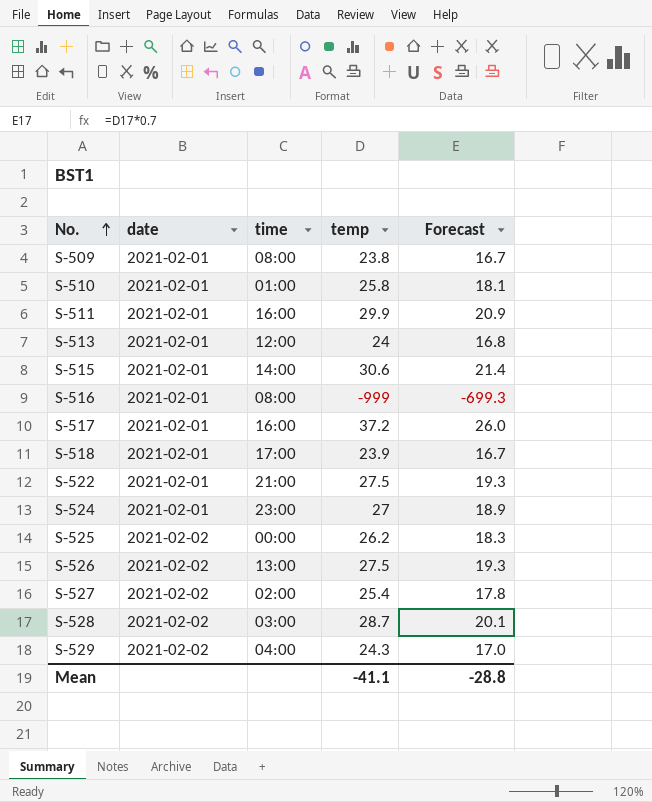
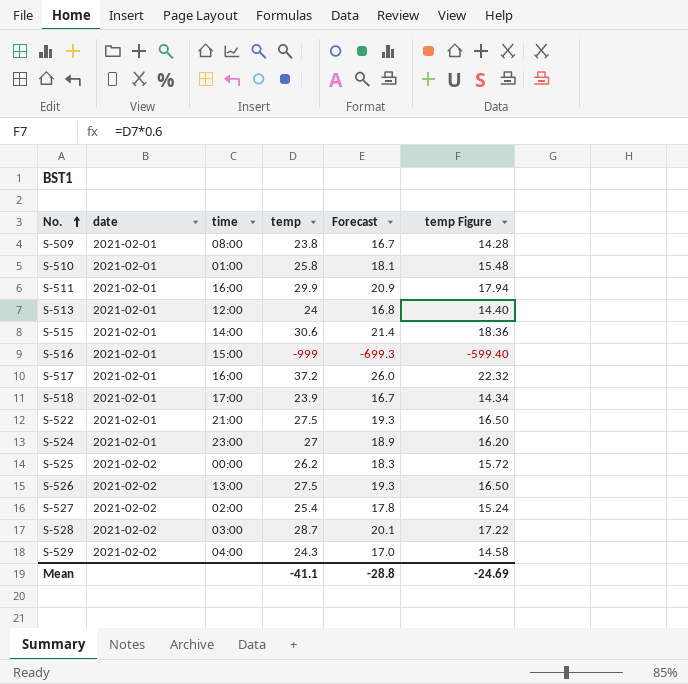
column temp Figure | formula: none -> [temp] * 0.6
S-516 | time: 08:00 -> 15:00

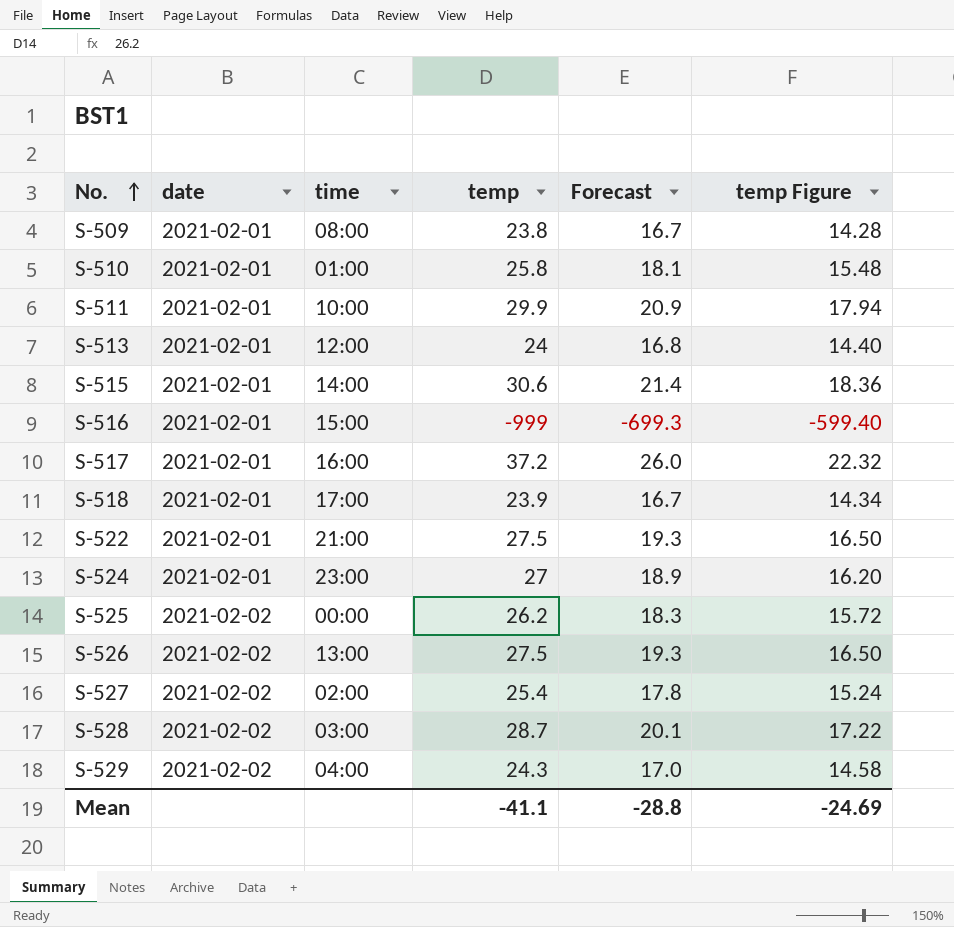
S-511 | time: 16:00 -> 10:00

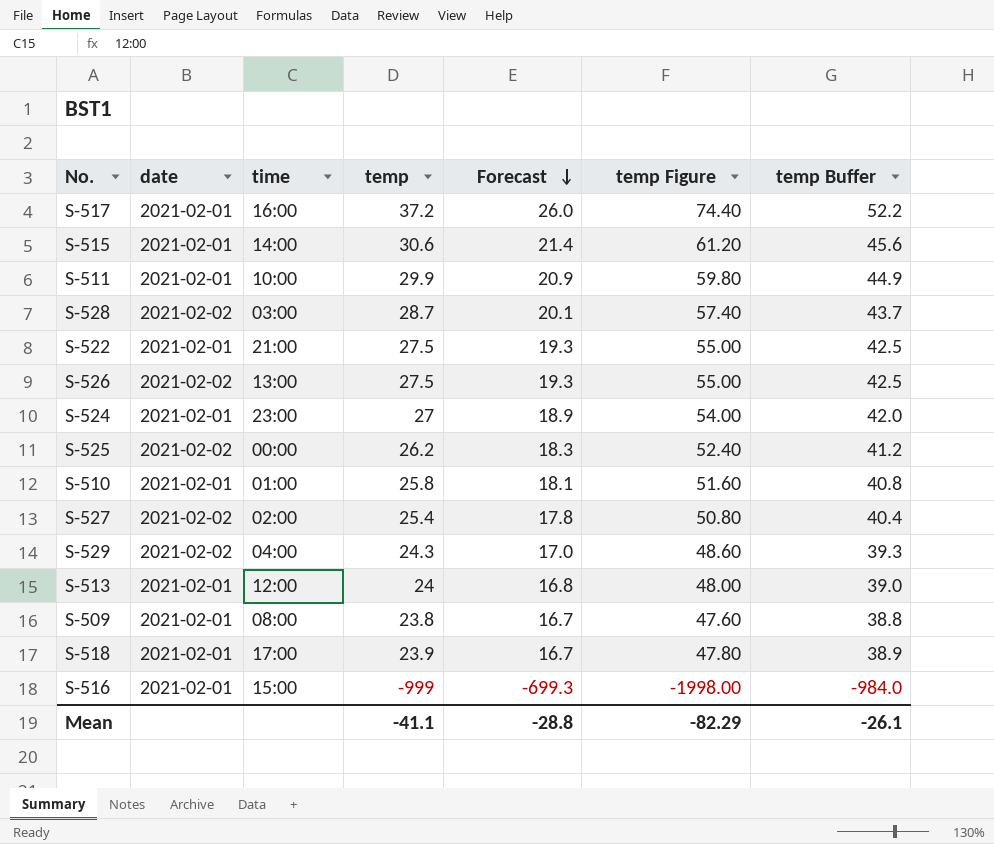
row order: No. ascending -> Forecast descending
column temp Figure | formula: [temp] * 0.6 -> [temp] * 2
column temp Buffer | formula: none -> [temp] + 15
Mean | temp Figure: -24.69 -> -82.29

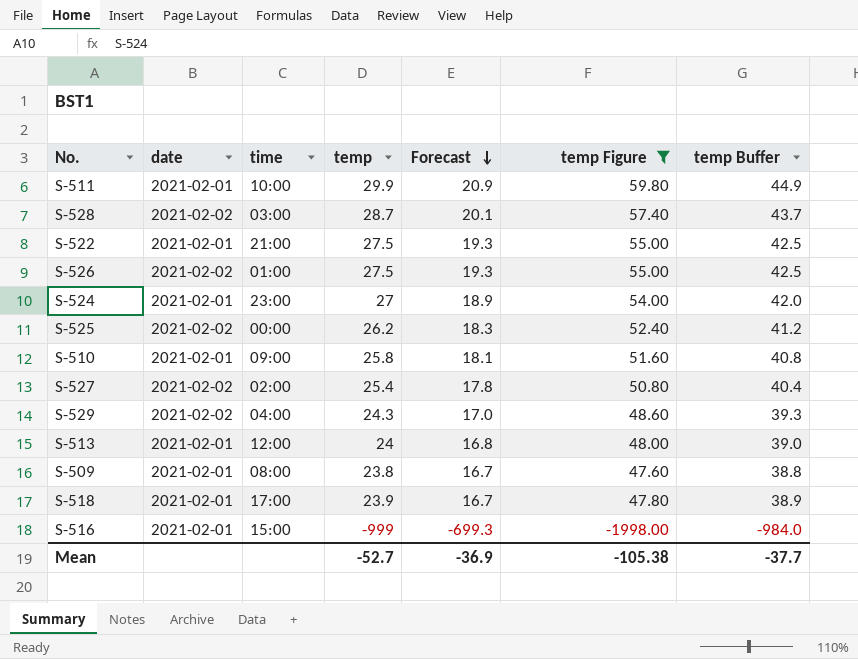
filter: none -> temp Figure <= 59.80
S-526 | time: 13:00 -> 01:00
S-510 | time: 01:00 -> 09:00
Mean | temp: -41.1 -> -52.7
Mean | Forecast: -28.8 -> -36.9
Mean | temp Figure: -82.29 -> -105.38
Mean | temp Buffer: -26.1 -> -37.7

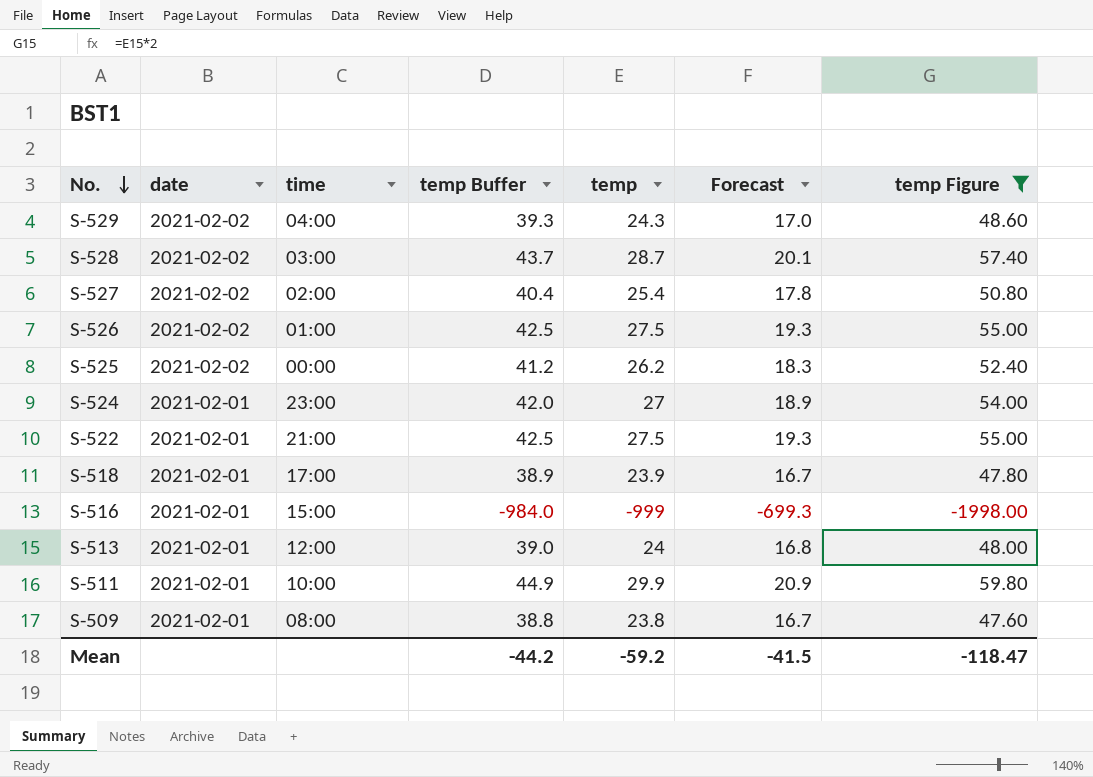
row order: Forecast descending -> No. descending
column temp Buffer | position: 7 -> 4
row S-510: 2021-02-01 | 09:00 | 25.8 | 18.1 | 51.60 | 40.8 -> none
Mean | temp Buffer: -37.7 -> -44.2
Mean | temp: -52.7 -> -59.2
Mean | Forecast: -36.9 -> -41.5
Mean | temp Figure: -105.38 -> -118.47

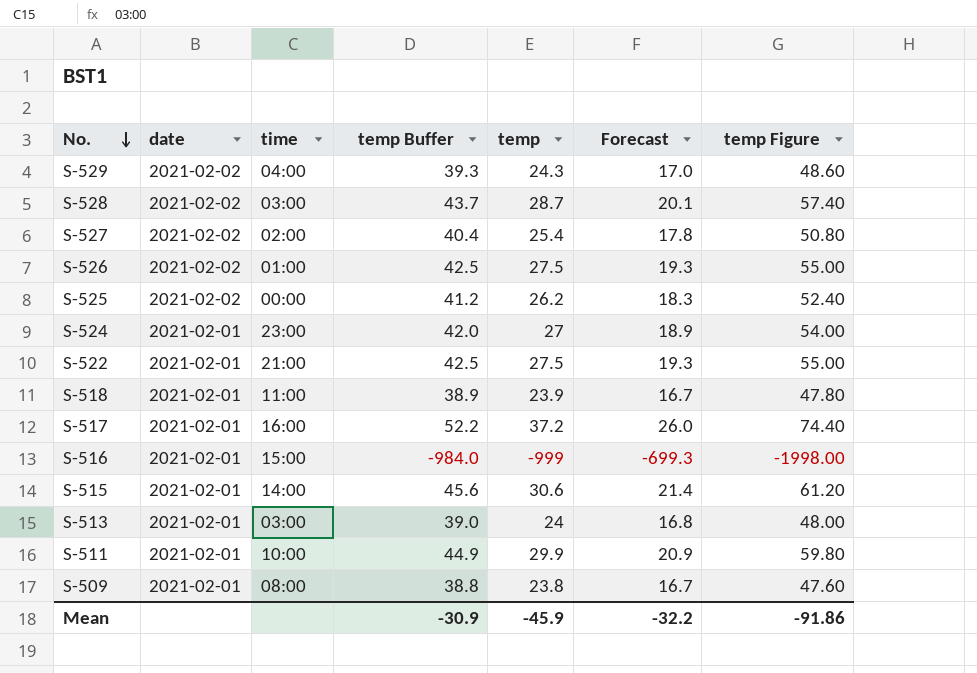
filter: temp Figure <= 59.80 -> none
S-518 | time: 17:00 -> 11:00
S-513 | time: 12:00 -> 03:00
Mean | temp Buffer: -44.2 -> -30.9
Mean | temp: -59.2 -> -45.9
Mean | Forecast: -41.5 -> -32.2
Mean | temp Figure: -118.47 -> -91.86

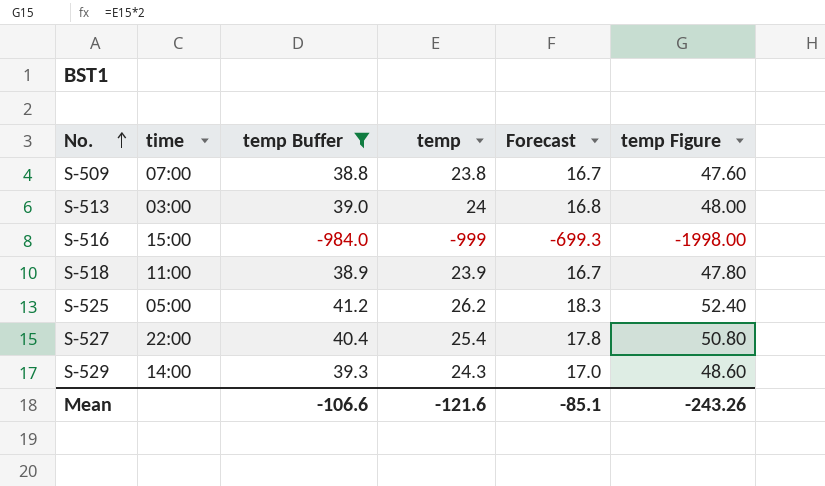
filter: none -> temp Buffer <= 41.2
row order: No. descending -> No. ascending
column date | position: 2 -> none
S-509 | time: 08:00 -> 07:00
S-525 | time: 00:00 -> 05:00
S-527 | time: 02:00 -> 22:00
S-529 | time: 04:00 -> 14:00
Mean | temp Buffer: -30.9 -> -106.6
Mean | temp: -45.9 -> -121.6
Mean | Forecast: -32.2 -> -85.1
Mean | temp Figure: -91.86 -> -243.26

